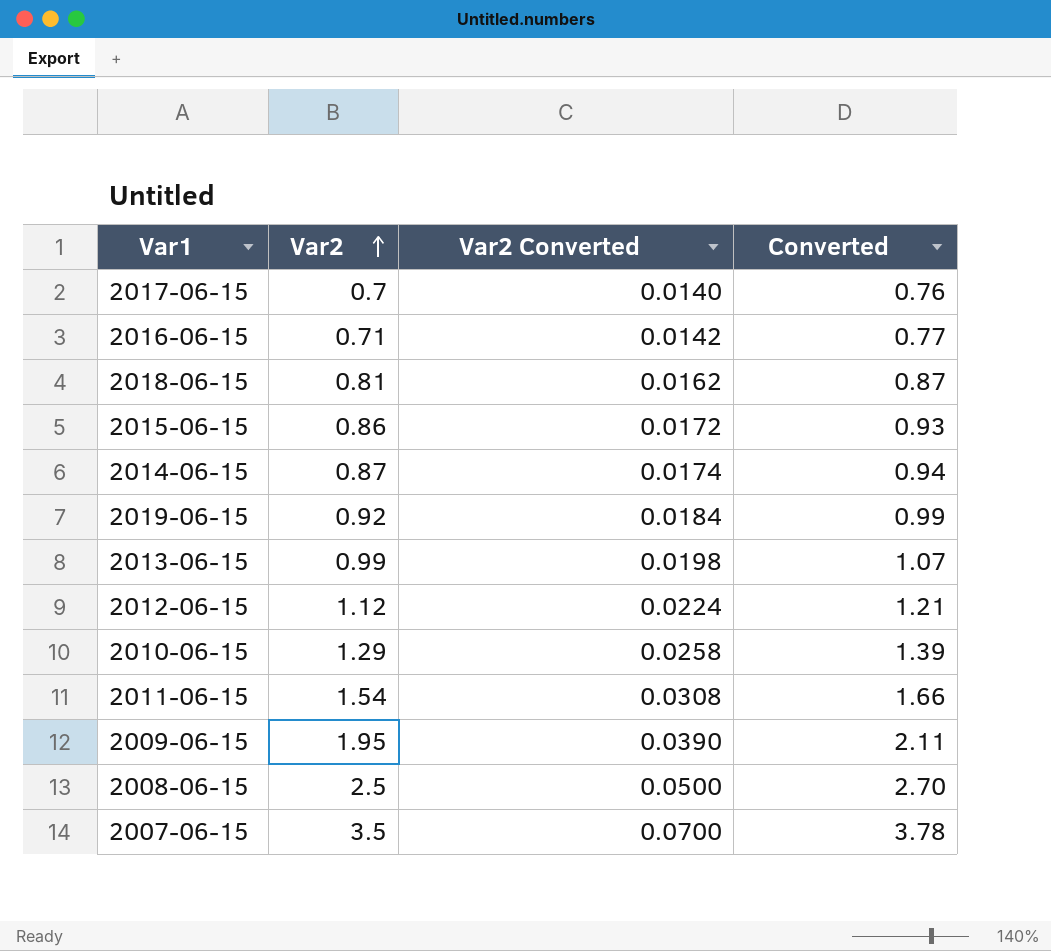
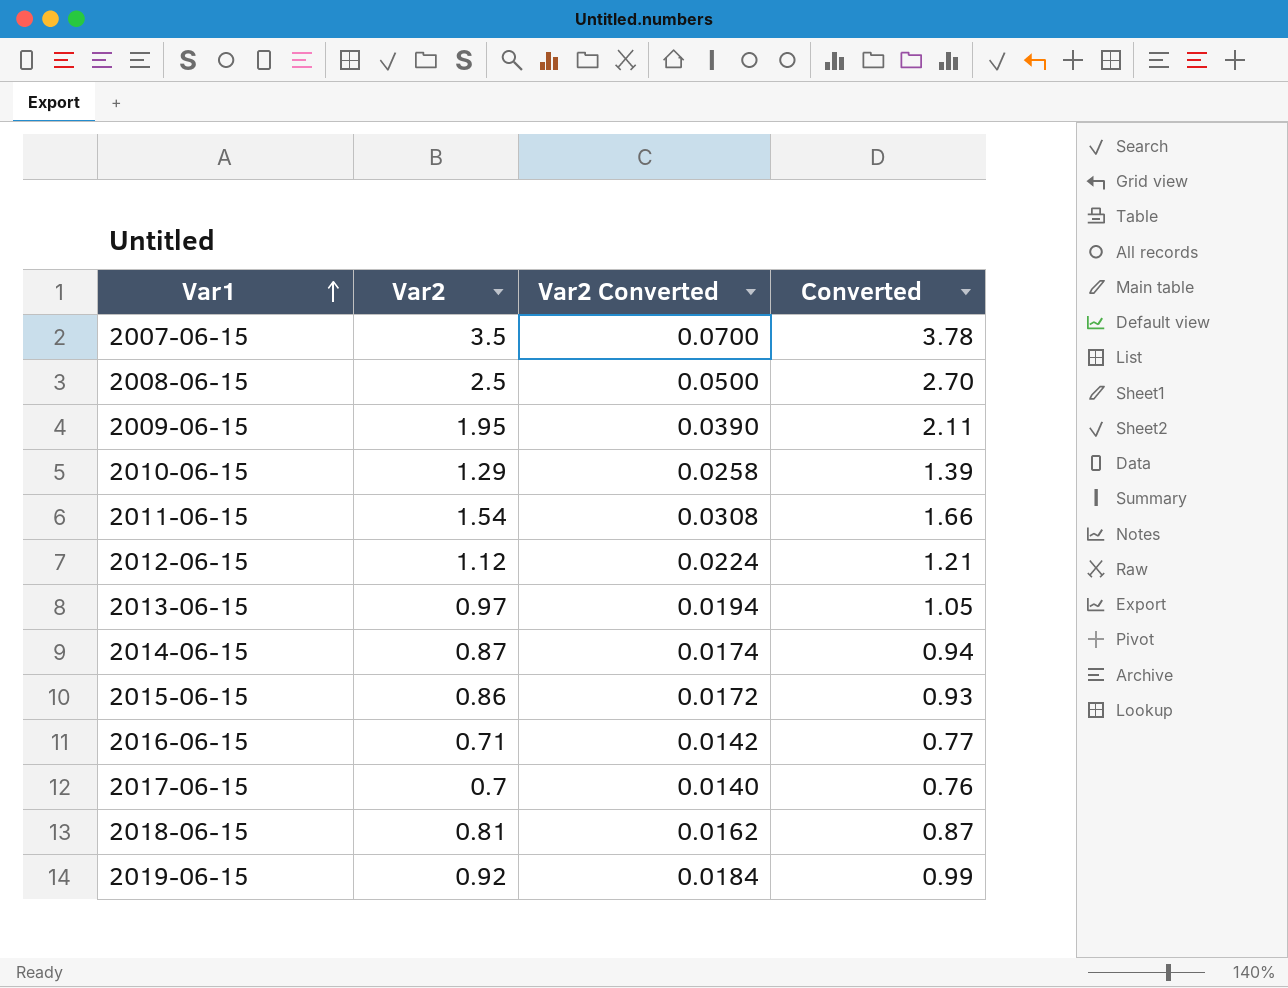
row order: Var2 ascending -> Var1 ascending
2013-06-15 | Var2: 0.99 -> 0.97
2013-06-15 | Var2 Converted: 0.0198 -> 0.0194
2013-06-15 | Converted: 1.07 -> 1.05

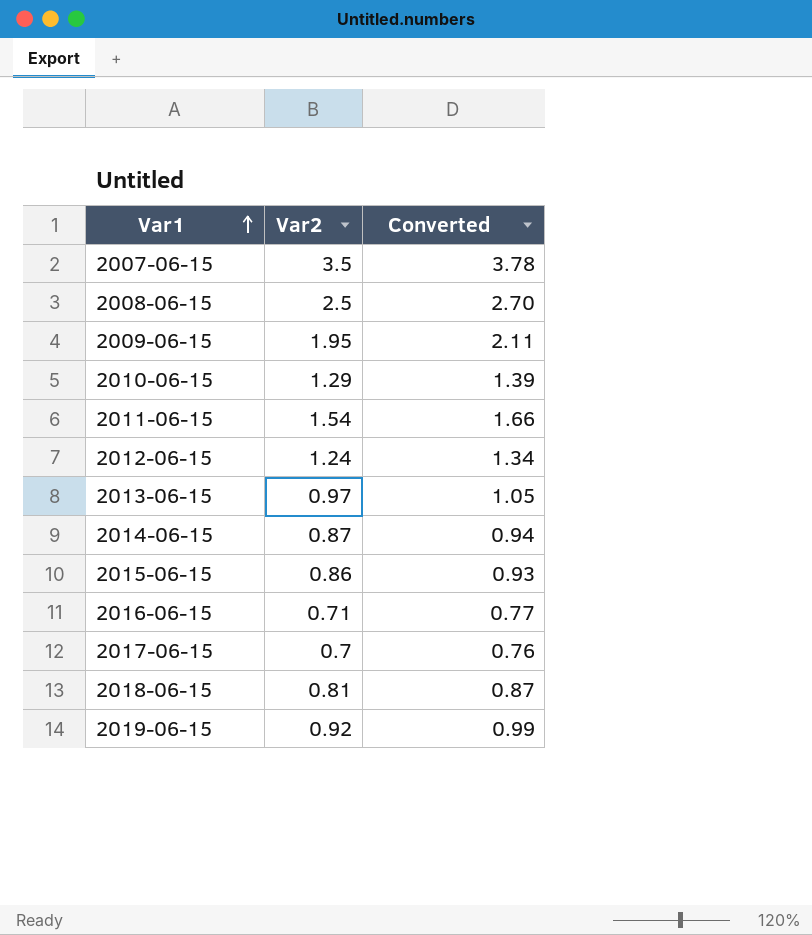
column Var2 Converted | formula: [Var2] * 0.02 -> none
2012-06-15 | Var2: 1.12 -> 1.24
2012-06-15 | Converted: 1.21 -> 1.34

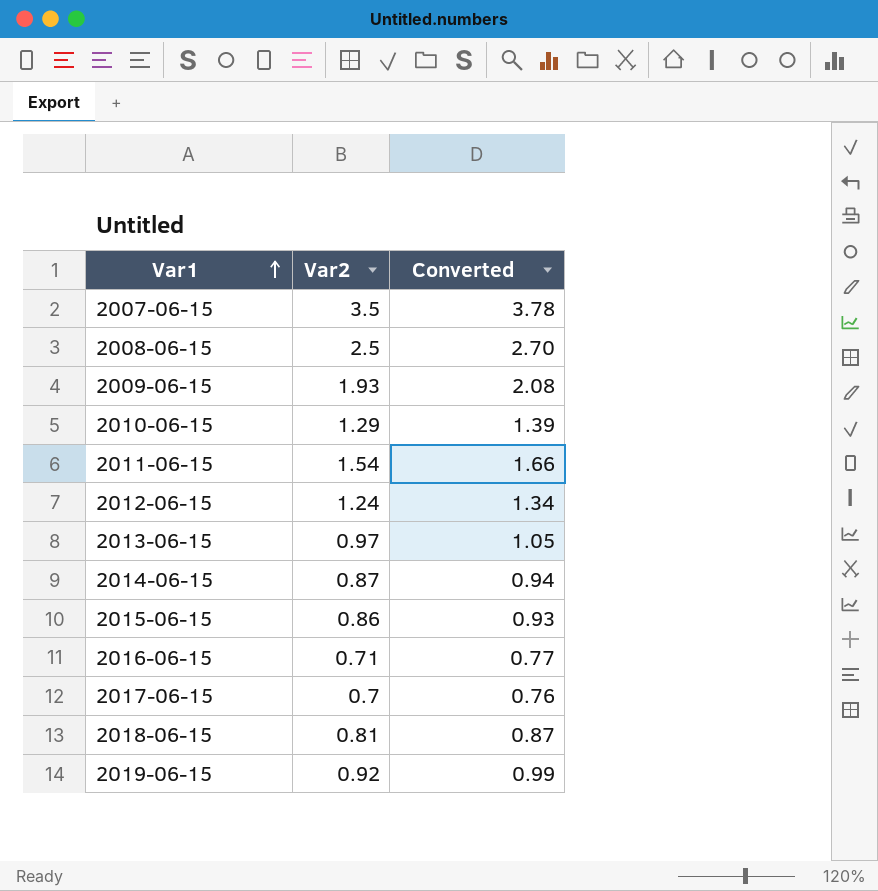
2009-06-15 | Var2: 1.95 -> 1.93
2009-06-15 | Converted: 2.11 -> 2.08

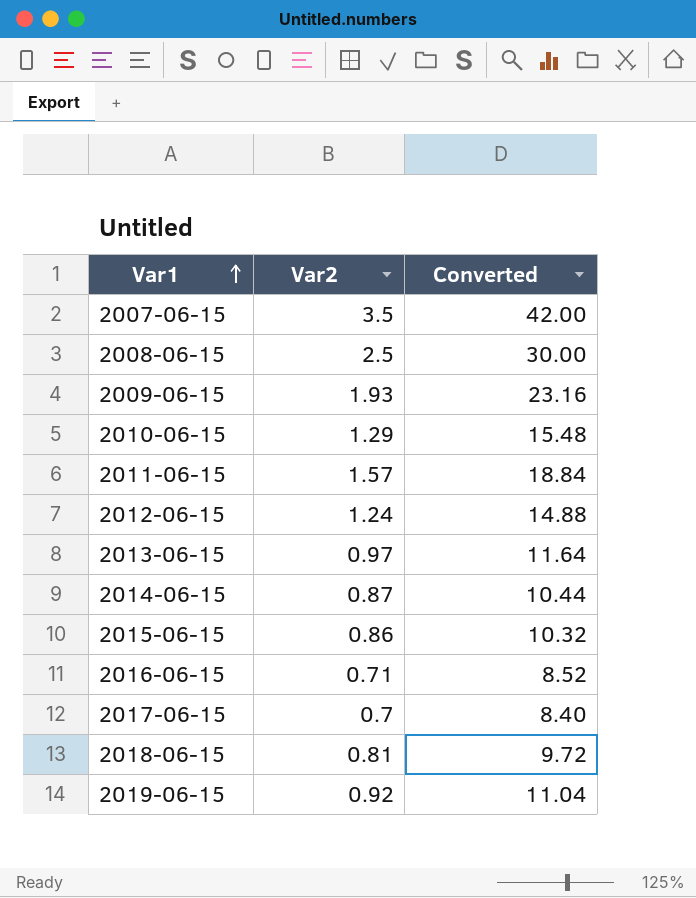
column Converted | formula: [Var2] * 1.08 -> [Var2] * 12
2011-06-15 | Var2: 1.54 -> 1.57

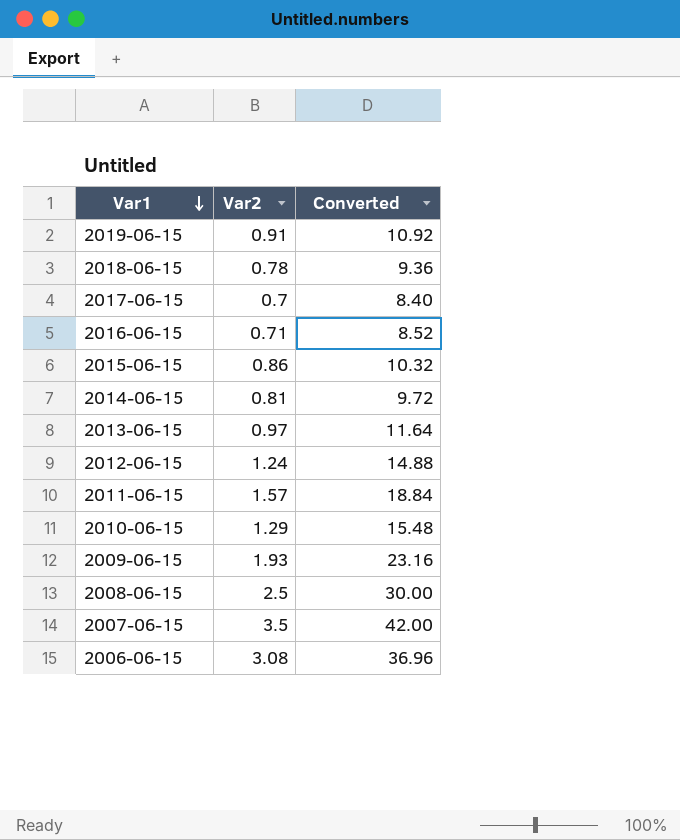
row order: Var1 ascending -> Var1 descending
2019-06-15 | Var2: 0.92 -> 0.91
2019-06-15 | Converted: 11.04 -> 10.92
2018-06-15 | Var2: 0.81 -> 0.78
2018-06-15 | Converted: 9.72 -> 9.36
2014-06-15 | Var2: 0.87 -> 0.81
2014-06-15 | Converted: 10.44 -> 9.72
row 2006-06-15: none -> 3.08 | 36.96

